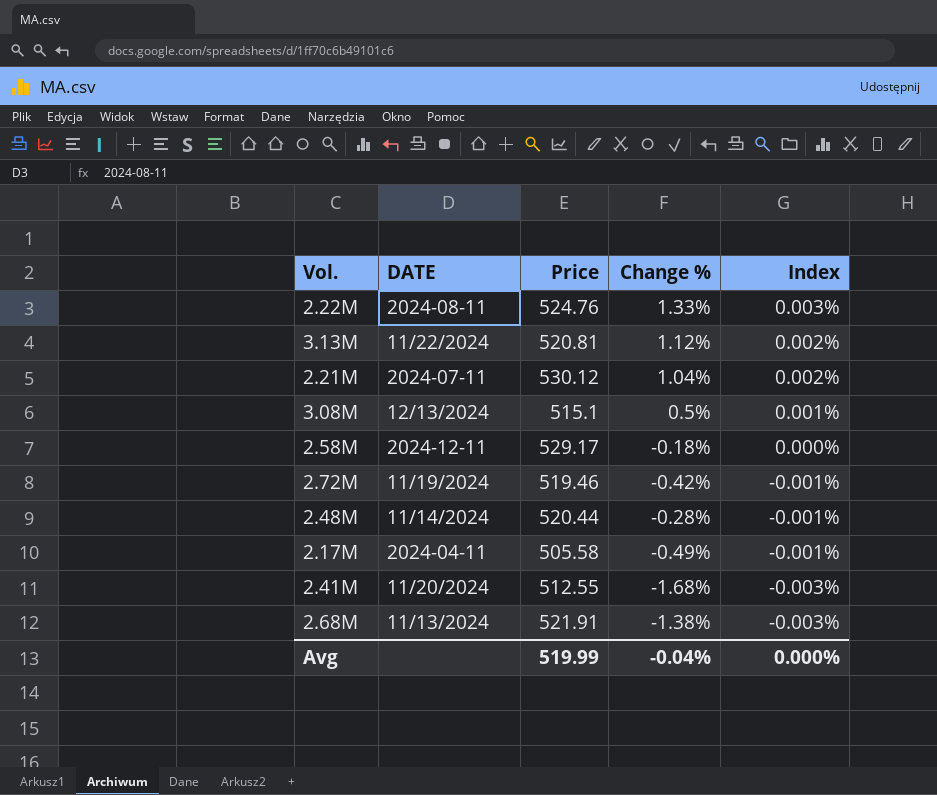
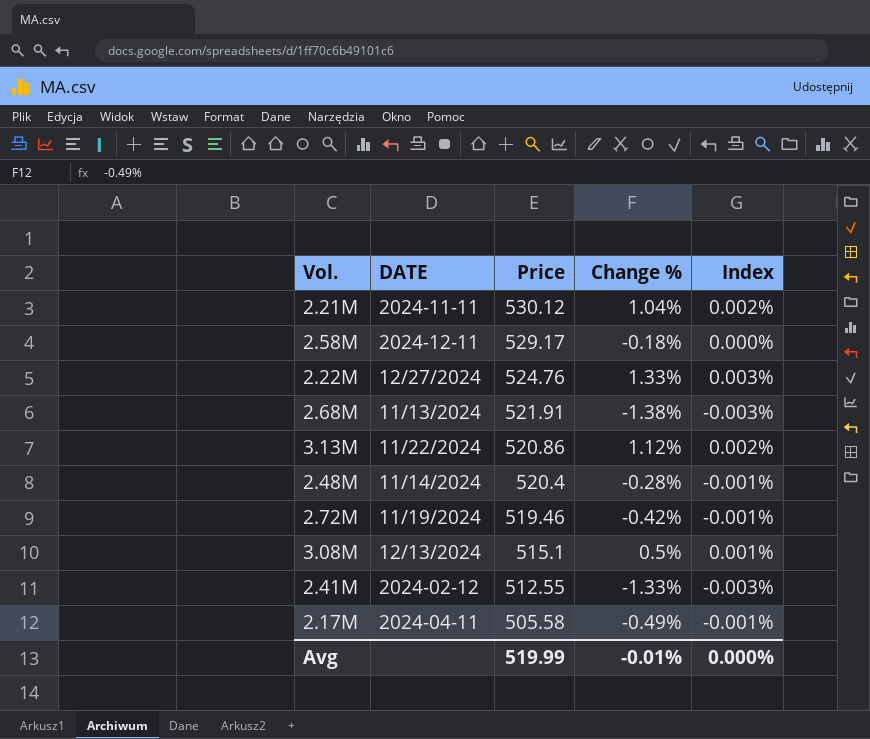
row order: Index descending -> Price descending
2.21M | DATE: 2024-07-11 -> 2024-11-11
2.22M | DATE: 2024-08-11 -> 12/27/2024
3.13M | Price: 520.81 -> 520.86
2.48M | Price: 520.44 -> 520.4
2.41M | DATE: 11/20/2024 -> 2024-02-12
2.41M | Change %: -1.68% -> -1.33%
Avg | Change %: -0.04% -> -0.01%

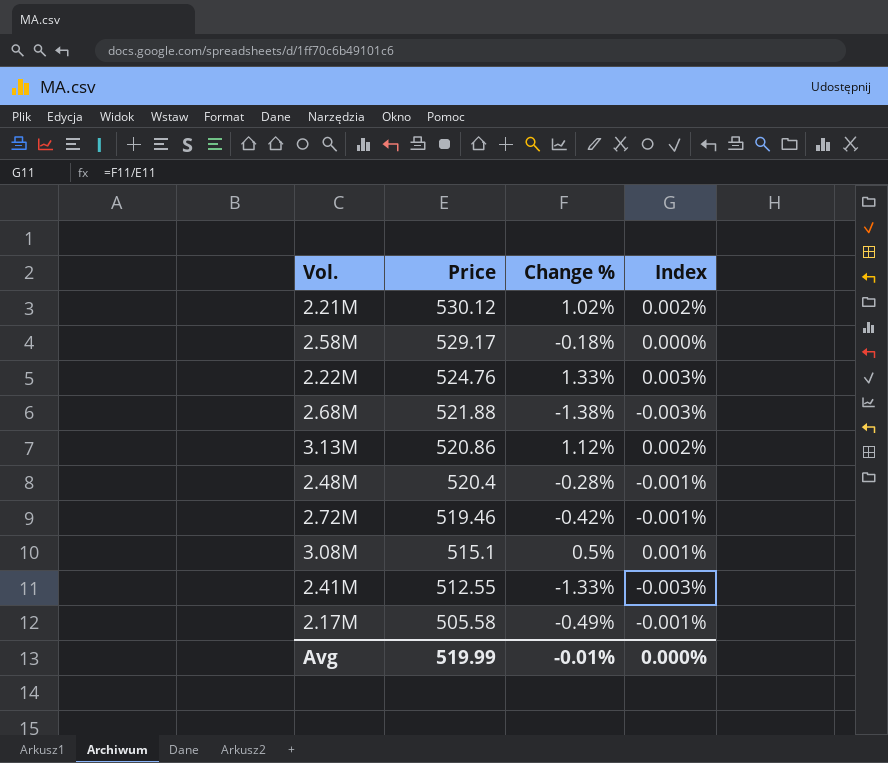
column DATE | position: 2 -> none
2.21M | Change %: 1.04% -> 1.02%
2.68M | Price: 521.91 -> 521.88

